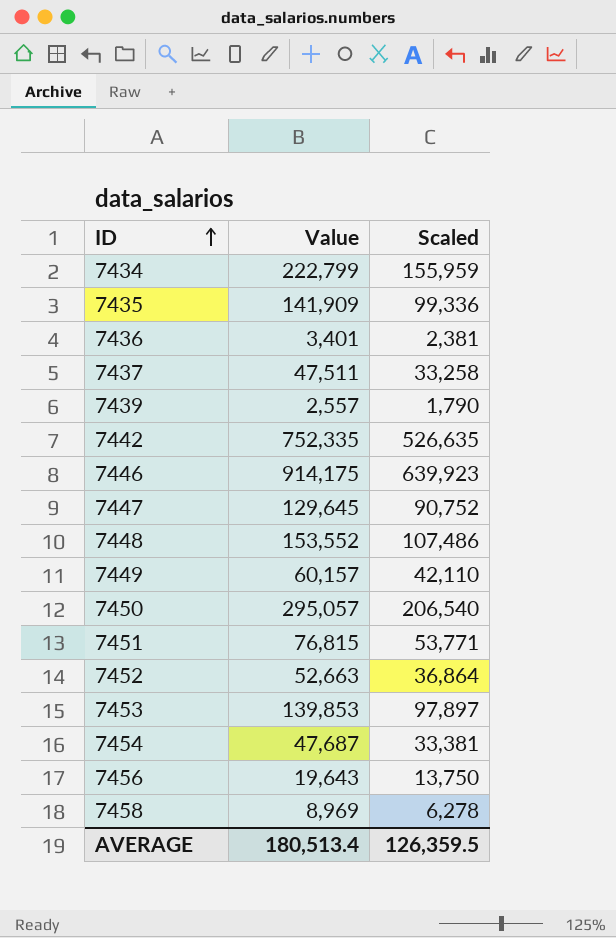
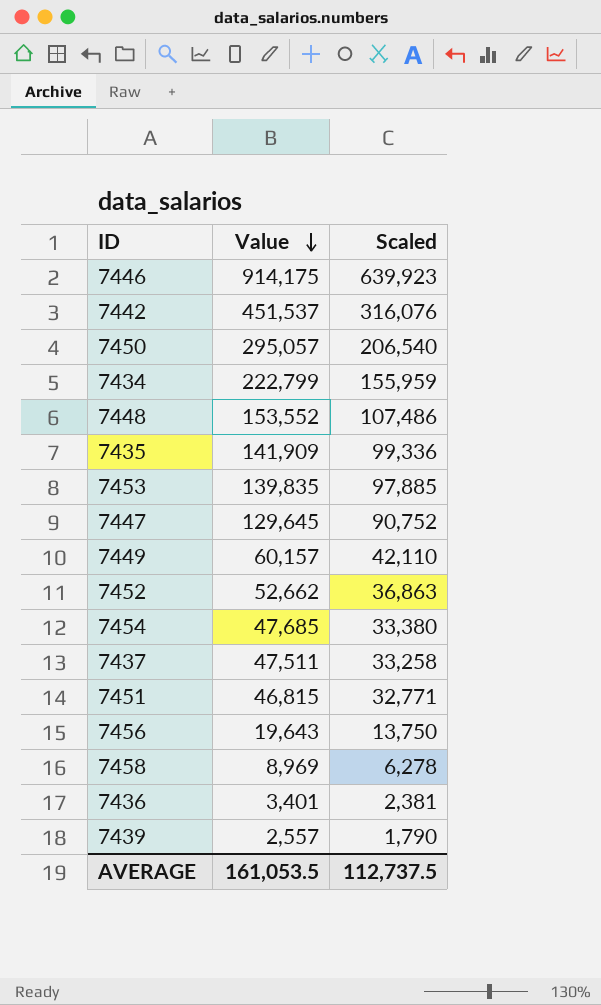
row order: ID ascending -> Value descending
7442 | Value: 752,335 -> 451,537
7442 | Scaled: 526,635 -> 316,076
7453 | Value: 139,853 -> 139,835
7453 | Scaled: 97,897 -> 97,885
7452 | Value: 52,663 -> 52,662
7452 | Scaled: 36,864 -> 36,863
7454 | Value: 47,687 -> 47,685
7454 | Scaled: 33,381 -> 33,380
7451 | Value: 76,815 -> 46,815
7451 | Scaled: 53,771 -> 32,771
AVERAGE | Value: 180,513.4 -> 161,053.5
AVERAGE | Scaled: 126,359.5 -> 112,737.5

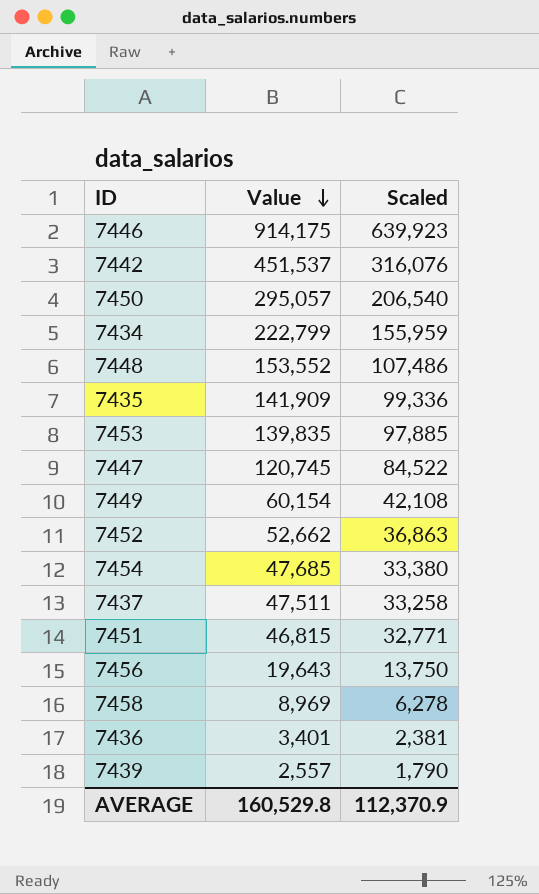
7447 | Value: 129,645 -> 120,745
7447 | Scaled: 90,752 -> 84,522
7449 | Value: 60,157 -> 60,154
7449 | Scaled: 42,110 -> 42,108
AVERAGE | Value: 161,053.5 -> 160,529.8
AVERAGE | Scaled: 112,737.5 -> 112,370.9

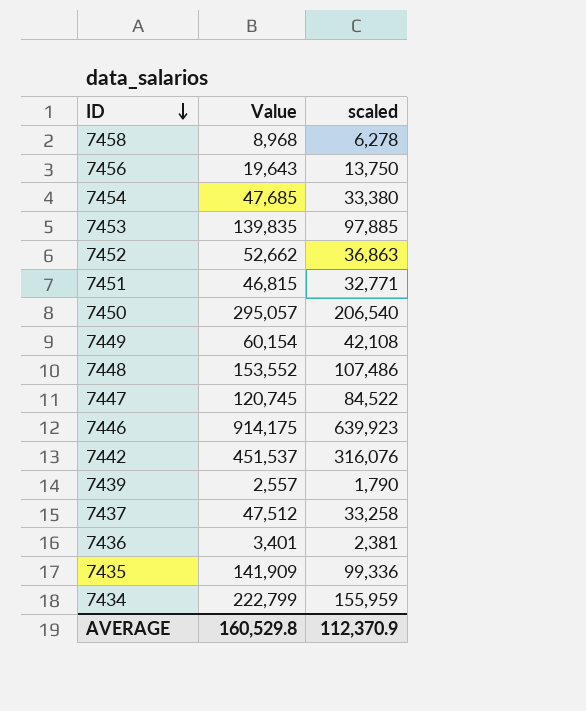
row order: Value descending -> ID descending
column name: Scaled -> scaled
7458 | Value: 8,969 -> 8,968
7437 | Value: 47,511 -> 47,512

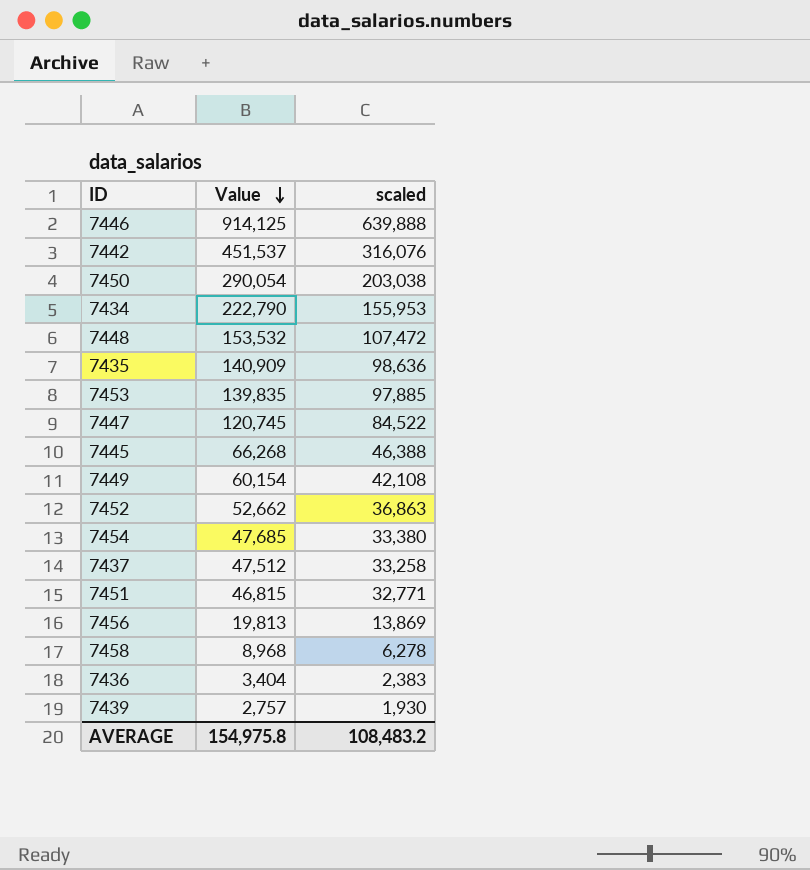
row order: ID descending -> Value descending
7446 | Value: 914,175 -> 914,125
7446 | scaled: 639,923 -> 639,888
7450 | Value: 295,057 -> 290,054
7450 | scaled: 206,540 -> 203,038
7434 | Value: 222,799 -> 222,790
7434 | scaled: 155,959 -> 155,953
7448 | Value: 153,552 -> 153,532
7448 | scaled: 107,486 -> 107,472
7435 | Value: 141,909 -> 140,909
7435 | scaled: 99,336 -> 98,636
row 7445: none -> 66,268 | 46,388
7456 | Value: 19,643 -> 19,813
7456 | scaled: 13,750 -> 13,869
7436 | Value: 3,401 -> 3,404
7436 | scaled: 2,381 -> 2,383
7439 | Value: 2,557 -> 2,757
7439 | scaled: 1,790 -> 1,930
AVERAGE | Value: 160,529.8 -> 154,975.8
AVERAGE | scaled: 112,370.9 -> 108,483.2

